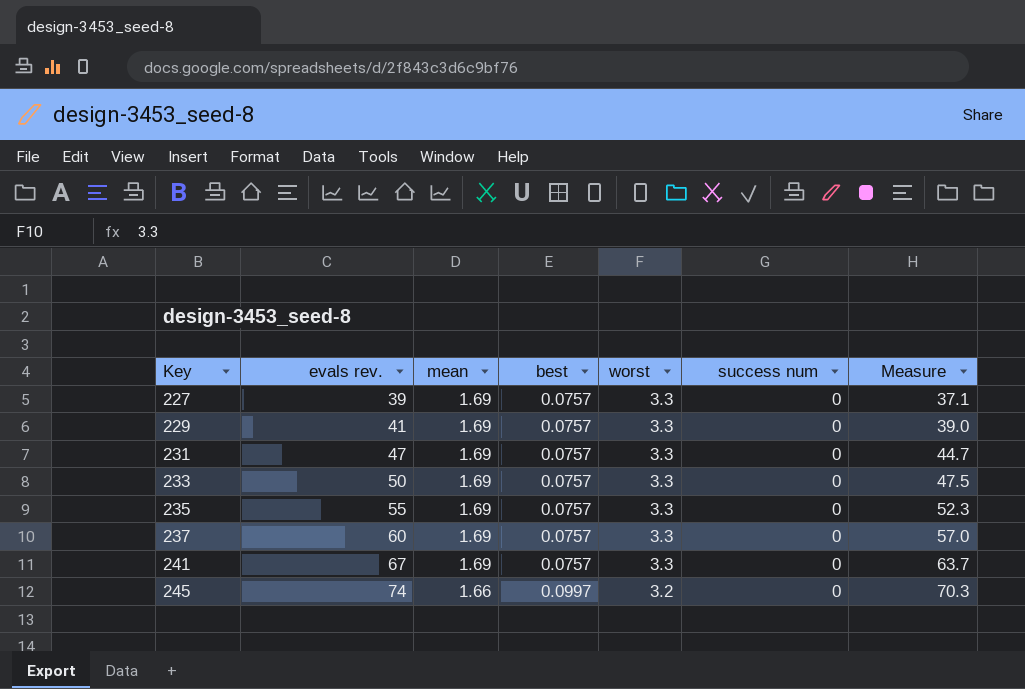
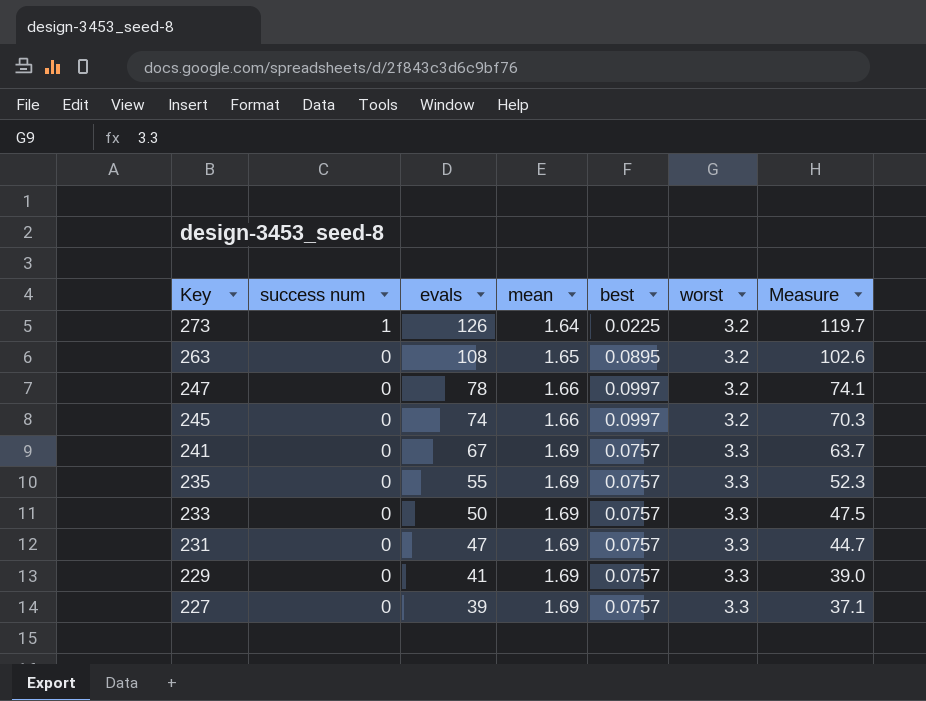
row order: Key ascending -> Key descending
column success num | position: 6 -> 2
column name: evals rev. -> evals
row 237: 60 | 1.69 | 0.0757 | 3.3 | 0 | 57.0 -> none
row 273: none -> 1 | 126 | 1.64 | 0.0225 | 3.2 | 119.7
row 263: none -> 0 | 108 | 1.65 | 0.0895 | 3.2 | 102.6
row 247: none -> 0 | 78 | 1.66 | 0.0997 | 3.2 | 74.1

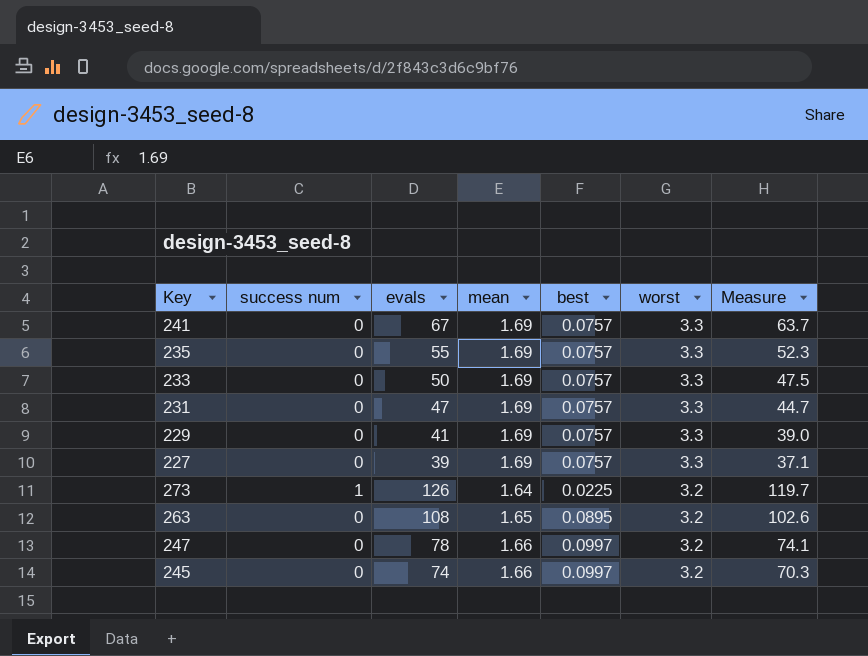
row order: Key descending -> worst descending

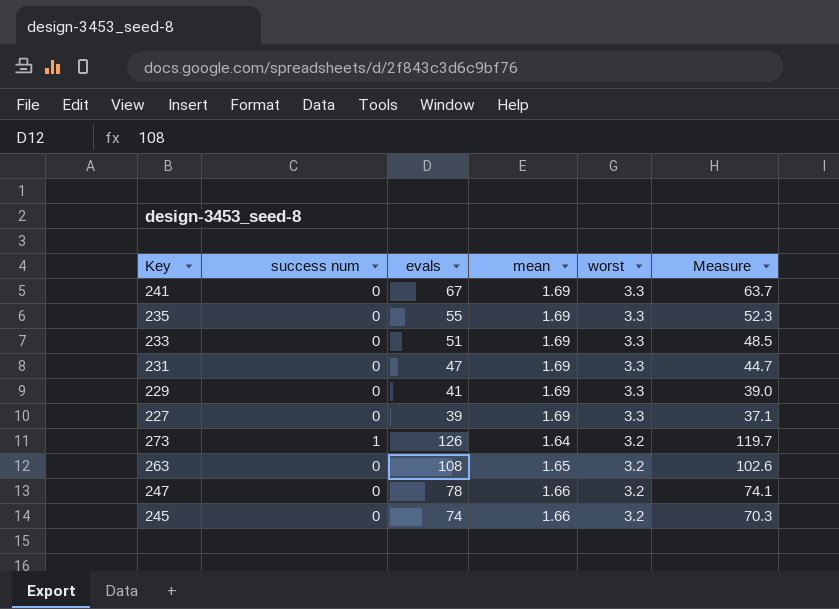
column best | position: 5 -> none
233 | evals: 50 -> 51
233 | Measure: 47.5 -> 48.5

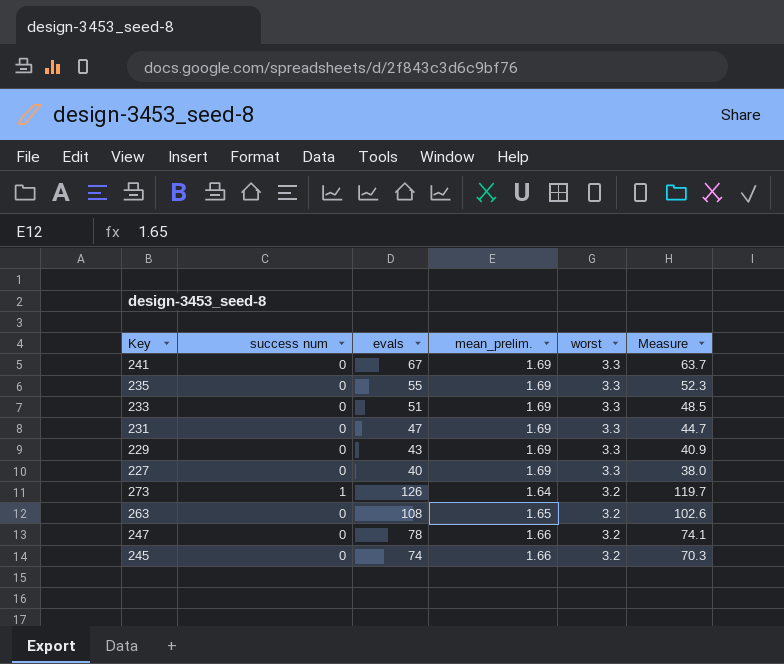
column name: mean -> mean_prelim.
229 | evals: 41 -> 43
229 | Measure: 39.0 -> 40.9
227 | evals: 39 -> 40
227 | Measure: 37.1 -> 38.0

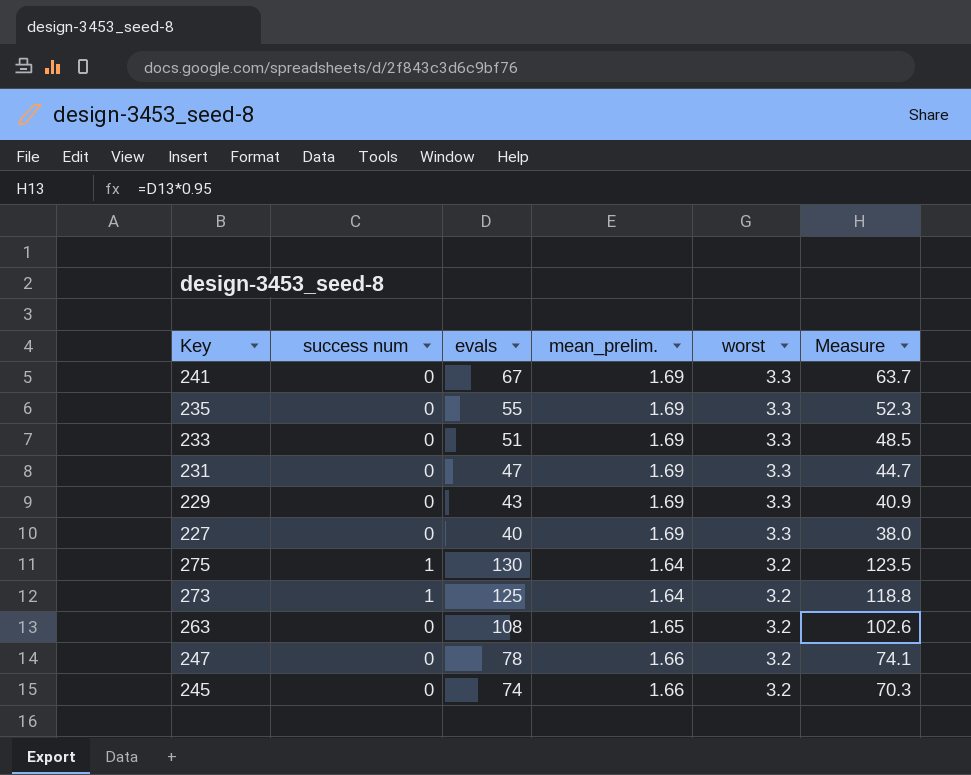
row 275: none -> 1 | 130 | 1.64 | 3.2 | 123.5
273 | evals: 126 -> 125
273 | Measure: 119.7 -> 118.8

